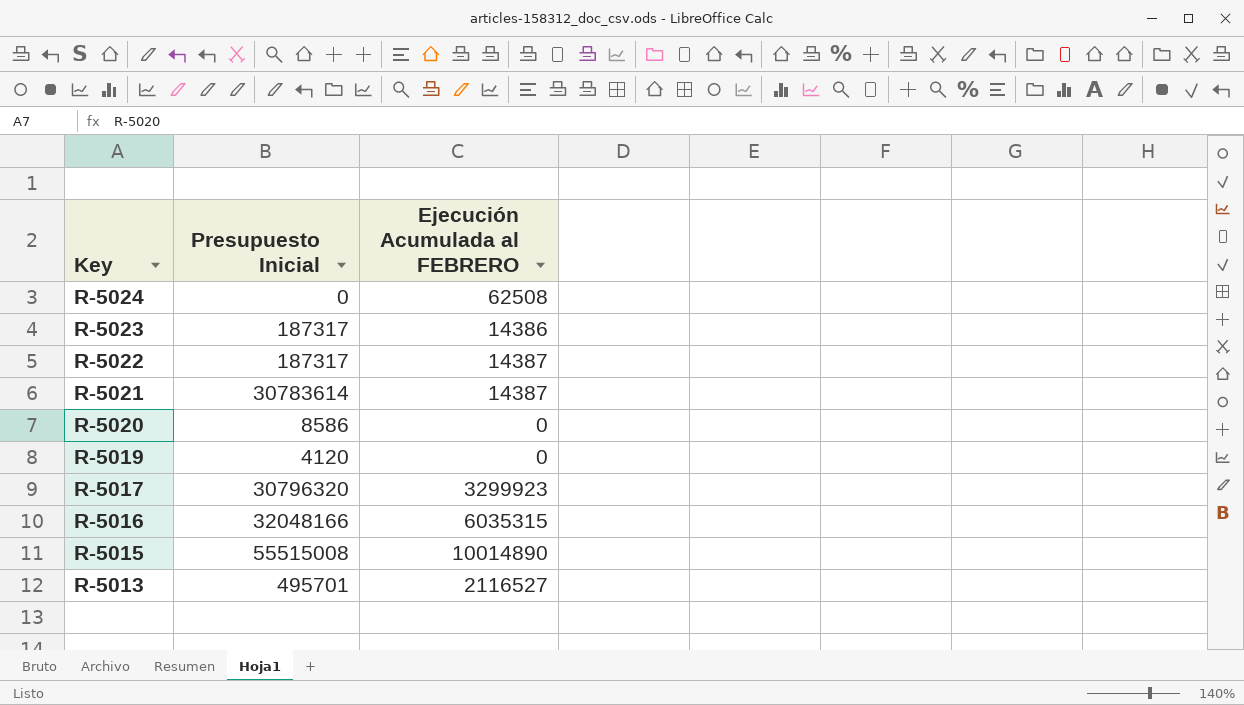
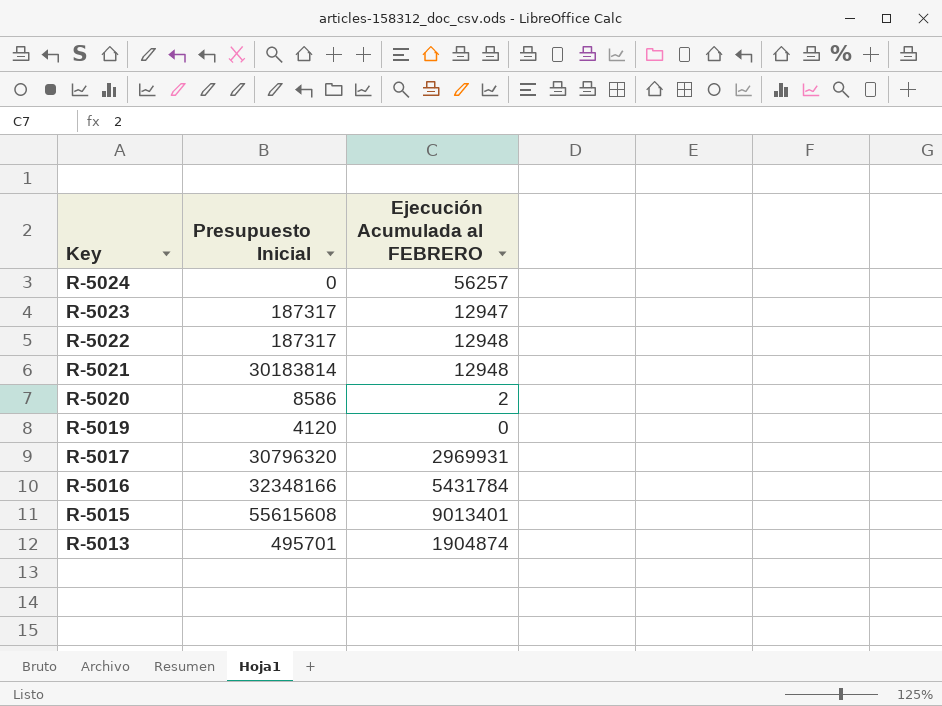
R-5024 | Ejecución Acumulada al FEBRERO: 62508 -> 56257
R-5023 | Ejecución Acumulada al FEBRERO: 14386 -> 12947
R-5022 | Ejecución Acumulada al FEBRERO: 14387 -> 12948
R-5021 | Presupuesto Inicial: 30783614 -> 30183814
R-5021 | Ejecución Acumulada al FEBRERO: 14387 -> 12948
R-5020 | Ejecución Acumulada al FEBRERO: 0 -> 2
R-5017 | Ejecución Acumulada al FEBRERO: 3299923 -> 2969931
R-5016 | Presupuesto Inicial: 32048166 -> 32348166
R-5016 | Ejecución Acumulada al FEBRERO: 6035315 -> 5431784
R-5015 | Presupuesto Inicial: 55515008 -> 55615608
R-5015 | Ejecución Acumulada al FEBRERO: 10014890 -> 9013401
R-5013 | Ejecución Acumulada al FEBRERO: 2116527 -> 1904874

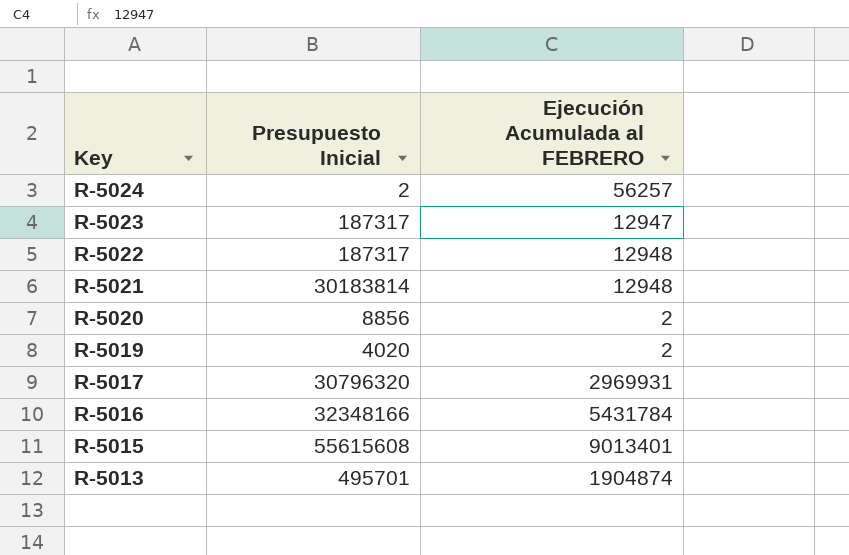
R-5024 | Presupuesto Inicial: 0 -> 2
R-5020 | Presupuesto Inicial: 8586 -> 8856
R-5019 | Presupuesto Inicial: 4120 -> 4020
R-5019 | Ejecución Acumulada al FEBRERO: 0 -> 2

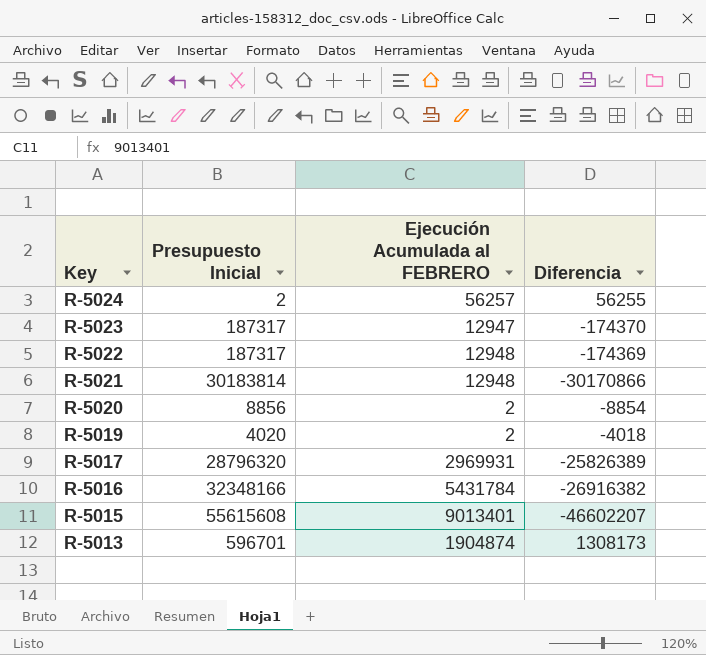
column Diferencia | formula: none -> [Ejecución Acumulada al FEBRERO] - [Presupuesto Inicial]
R-5017 | Presupuesto Inicial: 30796320 -> 28796320
R-5013 | Presupuesto Inicial: 495701 -> 596701

